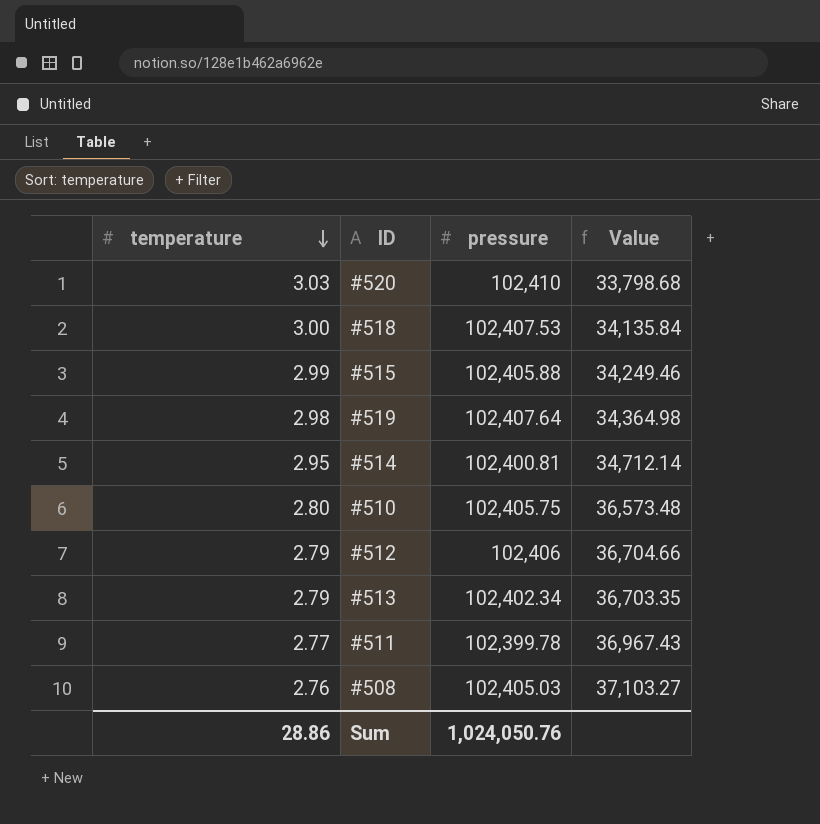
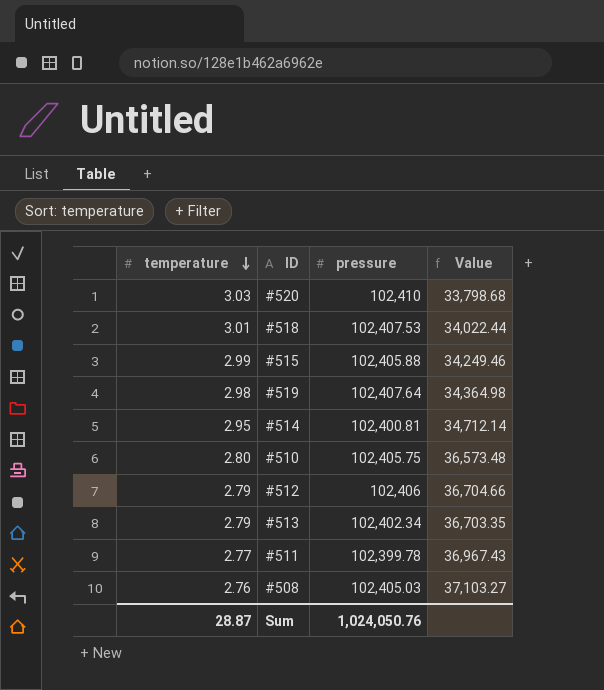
#518 | temperature: 3.00 -> 3.01
#518 | Value: 34,135.84 -> 34,022.44
Sum | temperature: 28.86 -> 28.87

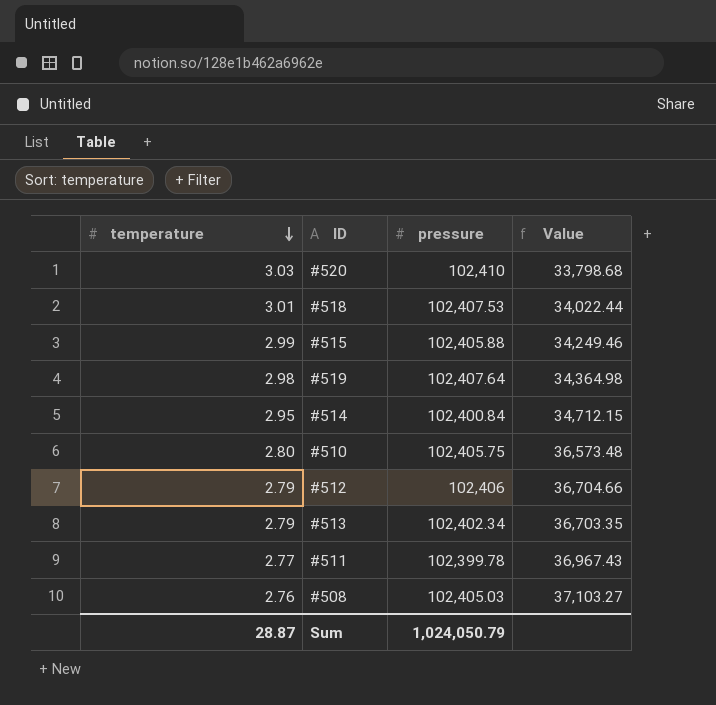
#514 | pressure: 102,400.81 -> 102,400.84
#514 | Value: 34,712.14 -> 34,712.15
Sum | pressure: 1,024,050.76 -> 1,024,050.79

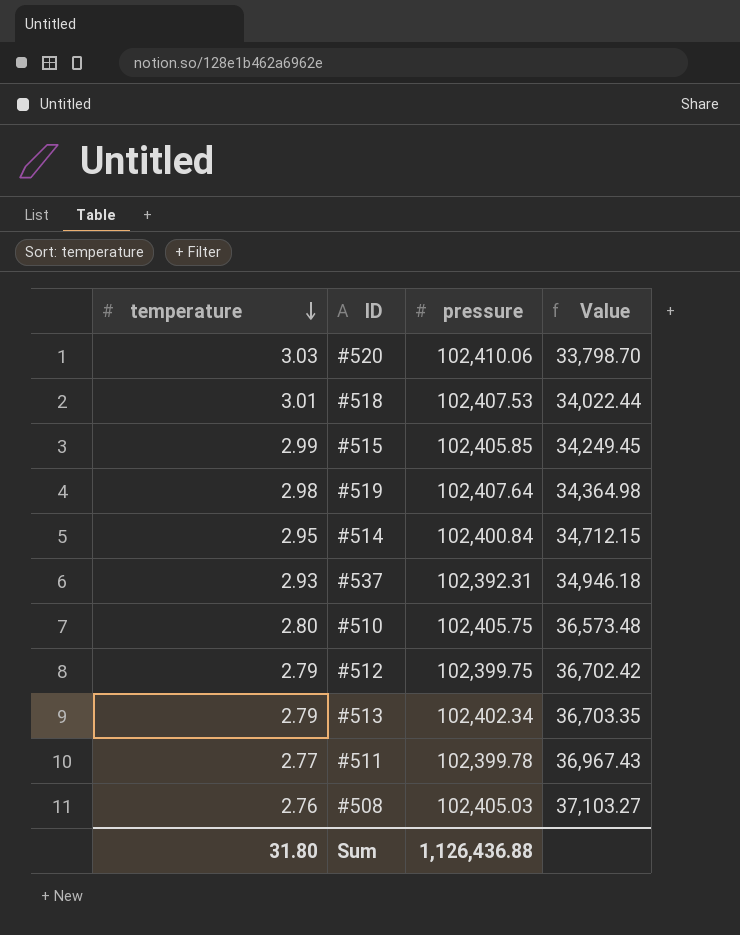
#520 | pressure: 102,410 -> 102,410.06
#520 | Value: 33,798.68 -> 33,798.70
#515 | pressure: 102,405.88 -> 102,405.85
#515 | Value: 34,249.46 -> 34,249.45
row #537: none -> 2.93 | 102,392.31 | 34,946.18
#512 | pressure: 102,406 -> 102,399.75
#512 | Value: 36,704.66 -> 36,702.42
Sum | temperature: 28.87 -> 31.80
Sum | pressure: 1,024,050.79 -> 1,126,436.88

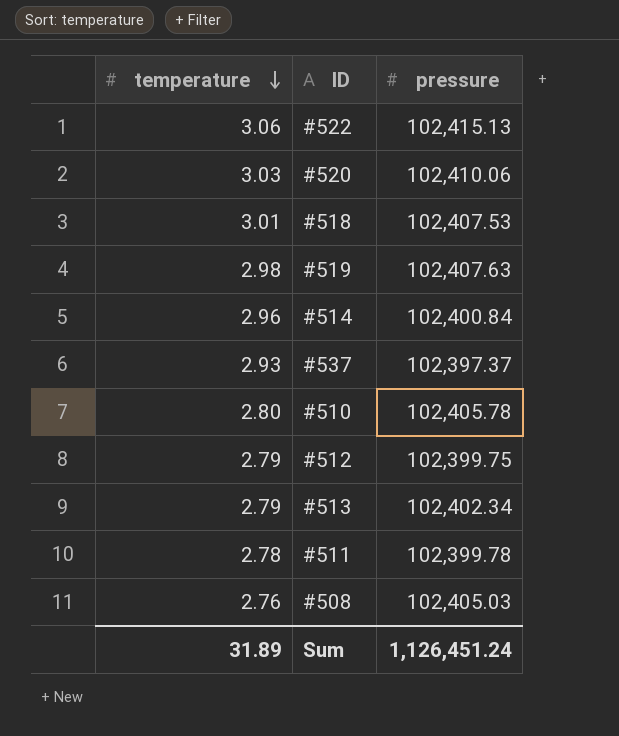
column Value | formula: [pressure] / [temperature] -> none
row #515: 2.99 | 102,405.85 | 34,249.45 -> none
row #522: none -> 3.06 | 102,415.13
#519 | pressure: 102,407.64 -> 102,407.63
#514 | temperature: 2.95 -> 2.96
#537 | pressure: 102,392.31 -> 102,397.37
#510 | pressure: 102,405.75 -> 102,405.78
#511 | temperature: 2.77 -> 2.78
Sum | temperature: 31.80 -> 31.89
Sum | pressure: 1,126,436.88 -> 1,126,451.24

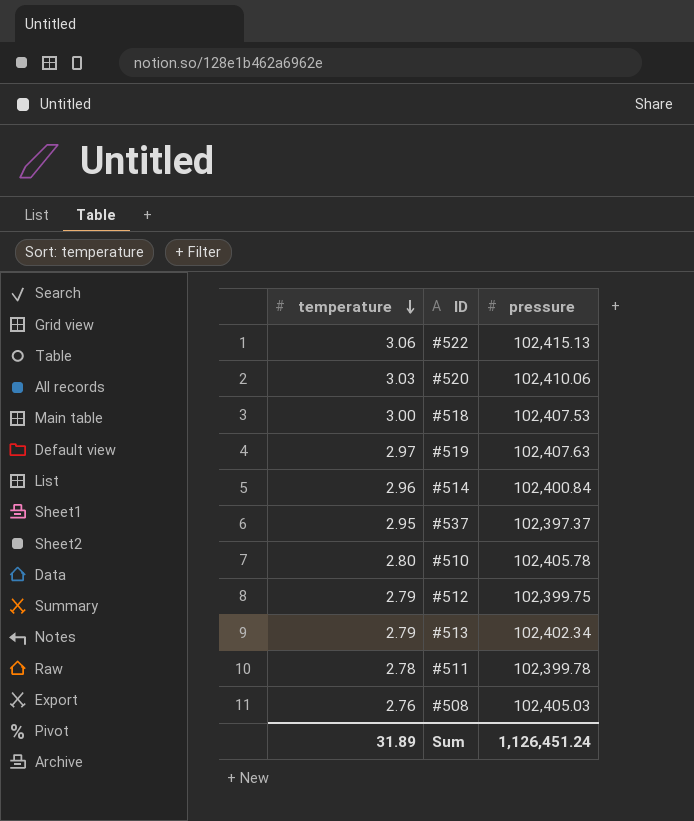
#518 | temperature: 3.01 -> 3.00
#519 | temperature: 2.98 -> 2.97
#537 | temperature: 2.93 -> 2.95

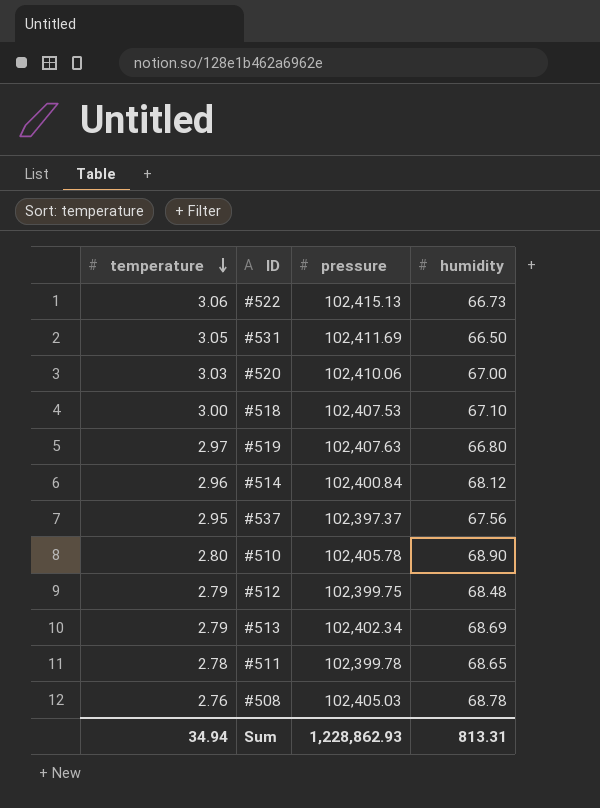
column humidity | position: none -> 4
row #531: none -> 3.05 | 102,411.69 | 66.50
Sum | temperature: 31.89 -> 34.94
Sum | pressure: 1,126,451.24 -> 1,228,862.93

